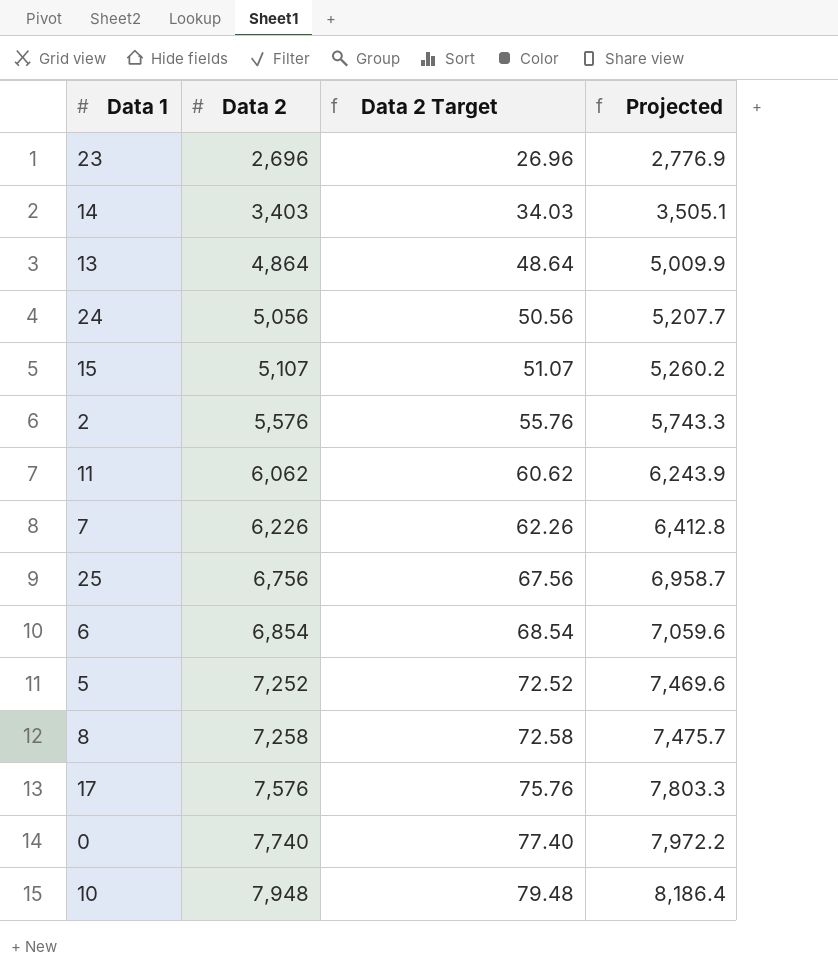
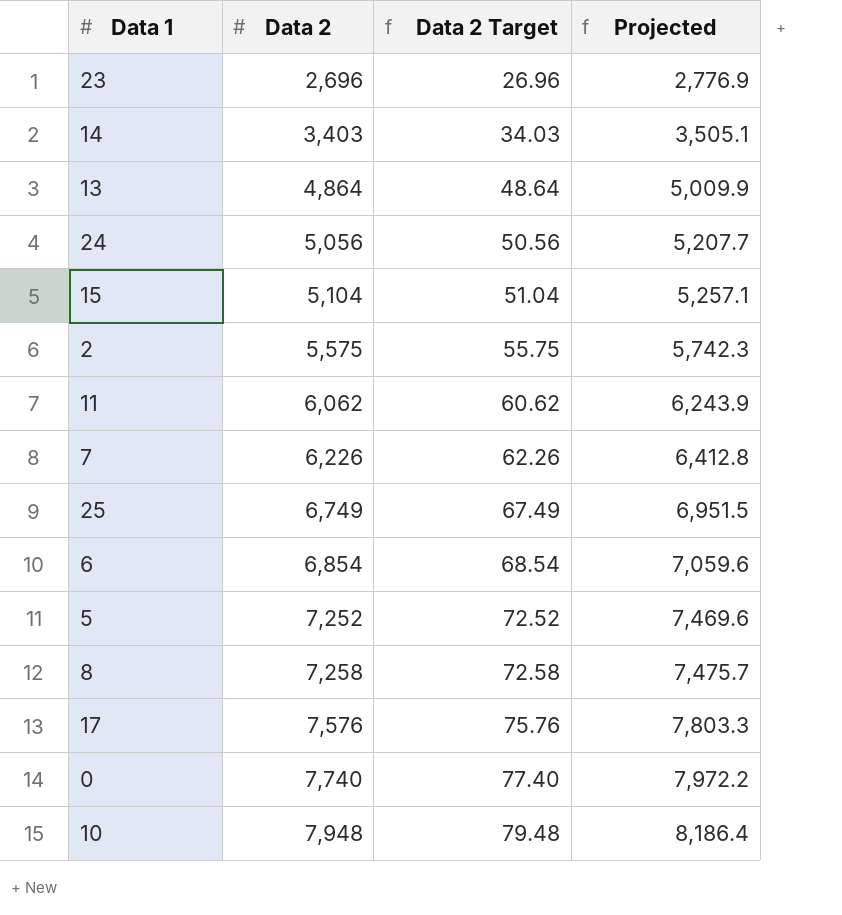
15 | Data 2: 5,107 -> 5,104
15 | Data 2 Target: 51.07 -> 51.04
15 | Projected: 5,260.2 -> 5,257.1
2 | Data 2: 5,576 -> 5,575
2 | Data 2 Target: 55.76 -> 55.75
2 | Projected: 5,743.3 -> 5,742.3
25 | Data 2: 6,756 -> 6,749
25 | Data 2 Target: 67.56 -> 67.49
25 | Projected: 6,958.7 -> 6,951.5

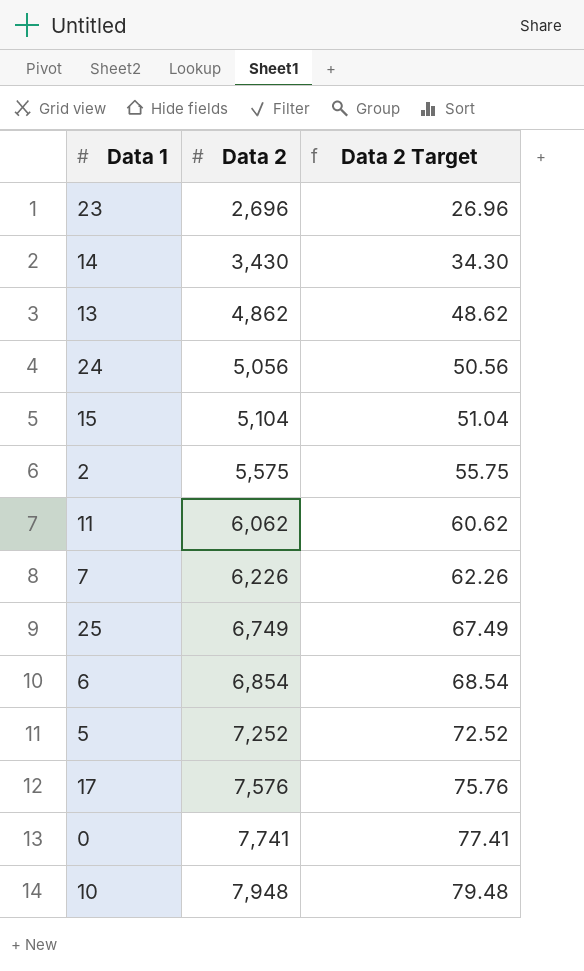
column Projected | formula: [Data 2] * 1.03 -> none
row 8: 7,258 | 72.58 | 7,475.7 -> none
14 | Data 2: 3,403 -> 3,430
14 | Data 2 Target: 34.03 -> 34.30
13 | Data 2: 4,864 -> 4,862
13 | Data 2 Target: 48.64 -> 48.62
0 | Data 2: 7,740 -> 7,741
0 | Data 2 Target: 77.40 -> 77.41

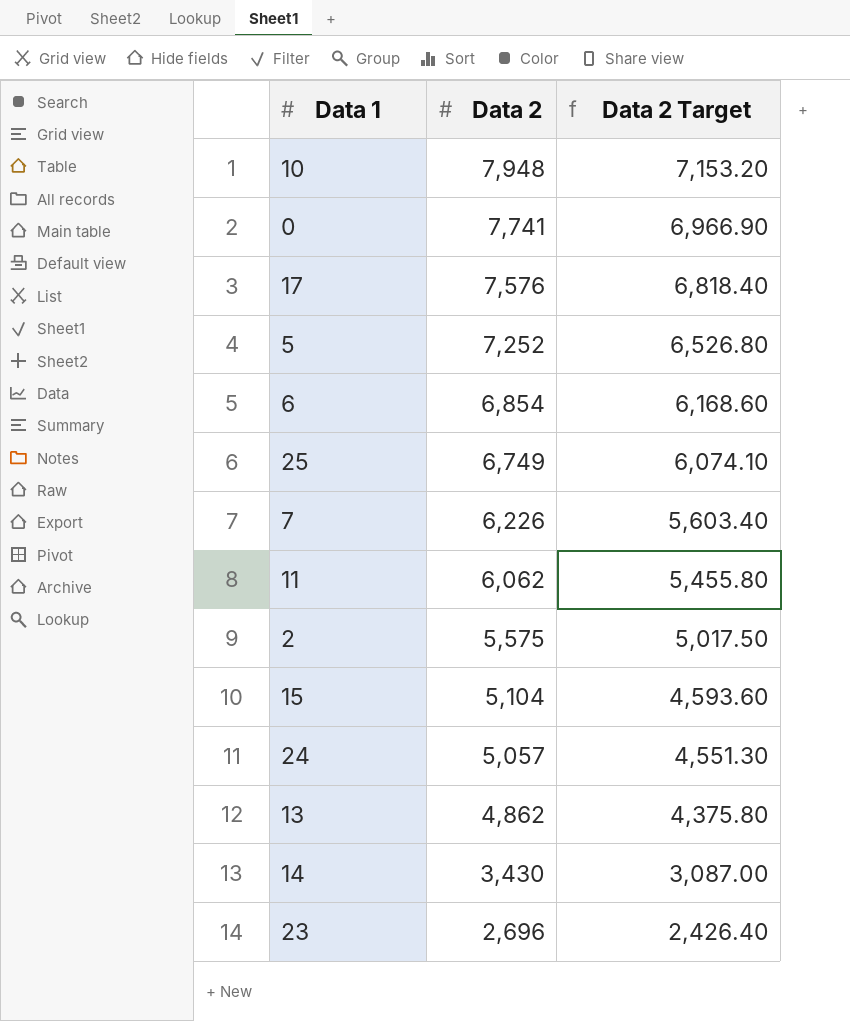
row order: Data 2 ascending -> Data 2 descending
column Data 2 Target | formula: [Data 2] * 0.01 -> [Data 2] * 0.9
24 | Data 2: 5,056 -> 5,057

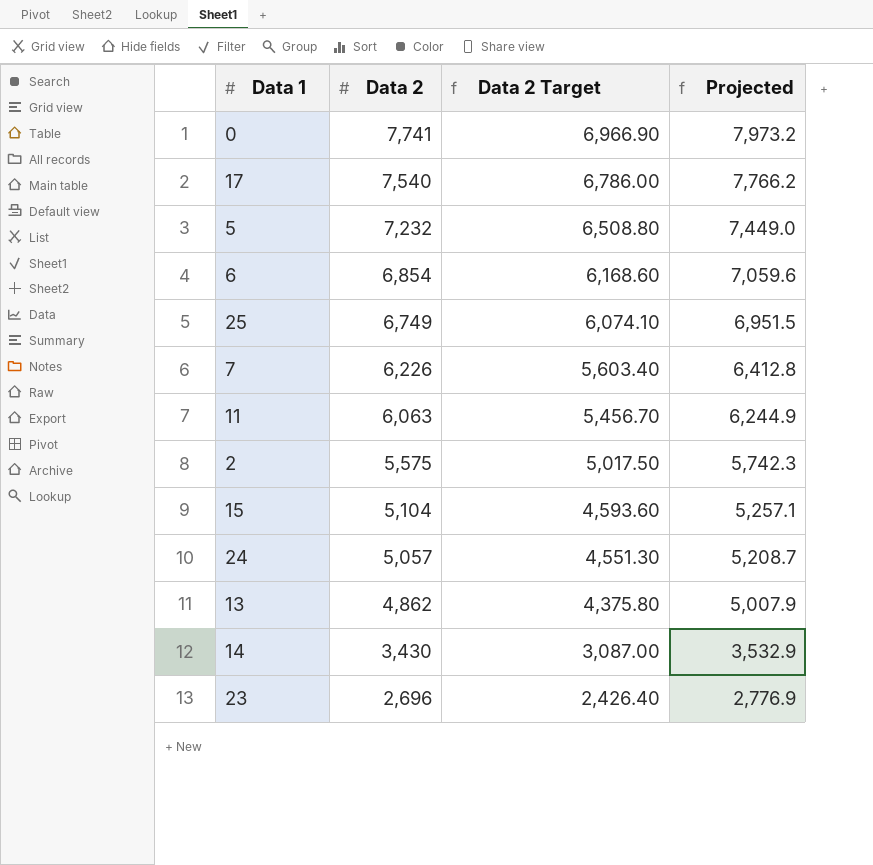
column Projected | formula: none -> [Data 2] * 1.03
row 10: 7,948 | 7,153.20 -> none
17 | Data 2: 7,576 -> 7,540
17 | Data 2 Target: 6,818.40 -> 6,786.00
5 | Data 2: 7,252 -> 7,232
5 | Data 2 Target: 6,526.80 -> 6,508.80
11 | Data 2: 6,062 -> 6,063
11 | Data 2 Target: 5,455.80 -> 5,456.70

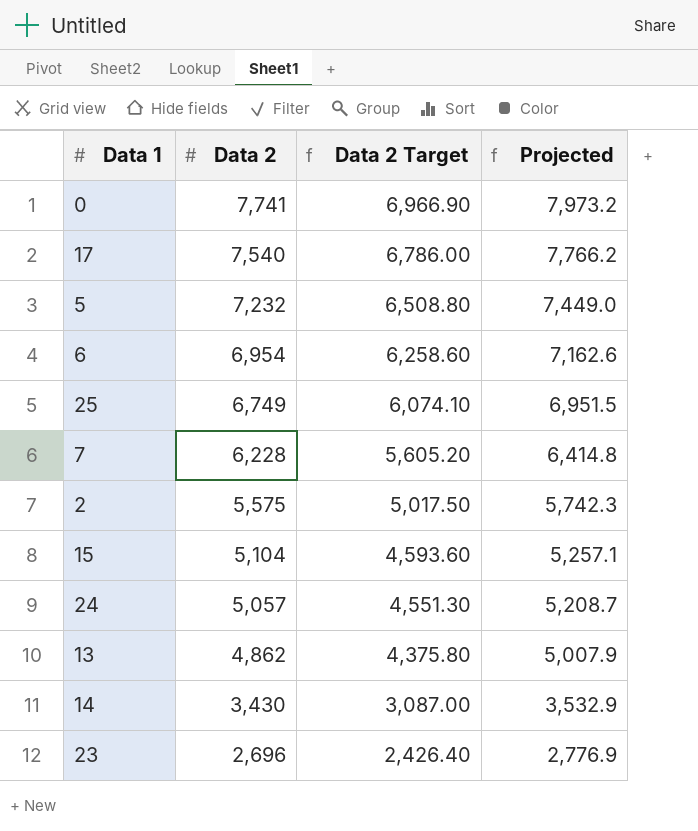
row 11: 6,063 | 5,456.70 | 6,244.9 -> none
6 | Data 2: 6,854 -> 6,954
6 | Data 2 Target: 6,168.60 -> 6,258.60
6 | Projected: 7,059.6 -> 7,162.6
7 | Data 2: 6,226 -> 6,228
7 | Data 2 Target: 5,603.40 -> 5,605.20
7 | Projected: 6,412.8 -> 6,414.8

